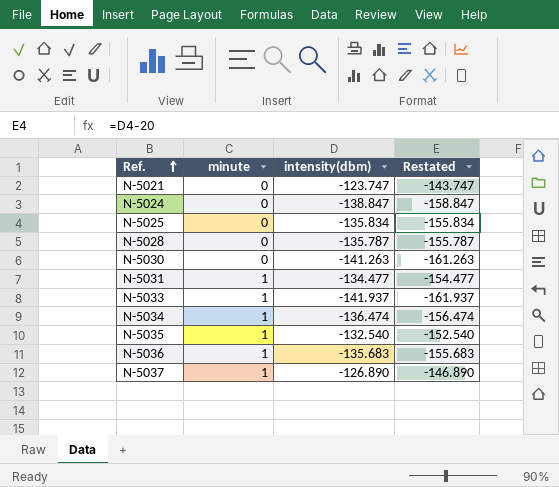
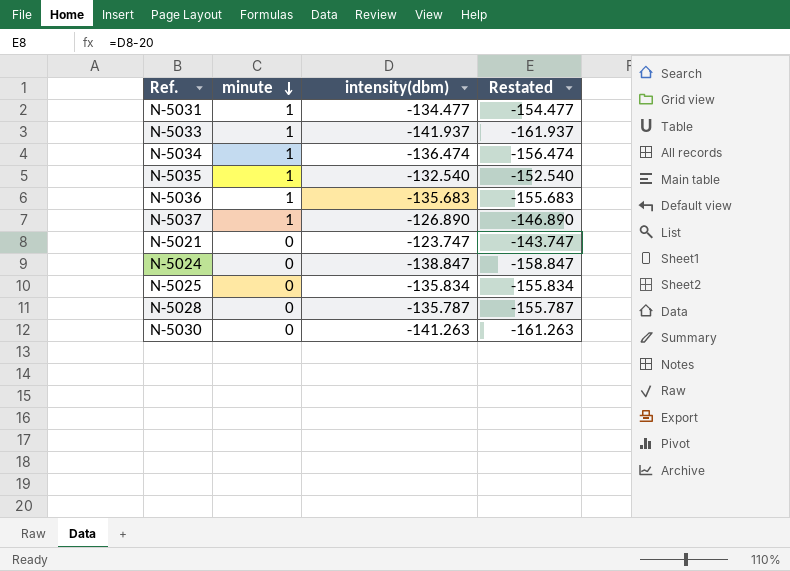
row order: Ref. ascending -> minute descending

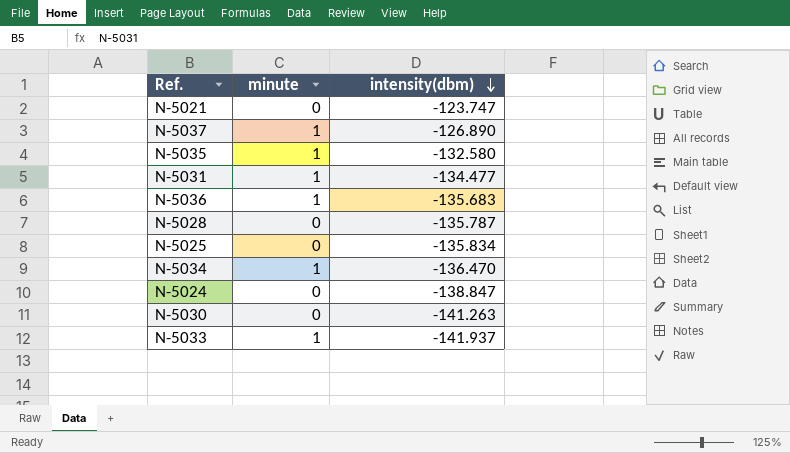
row order: minute descending -> intensity(dbm) descending
column Restated | formula: [intensity(dbm)] - 20 -> none
N-5035 | intensity(dbm): -132.540 -> -132.580
N-5034 | intensity(dbm): -136.474 -> -136.470

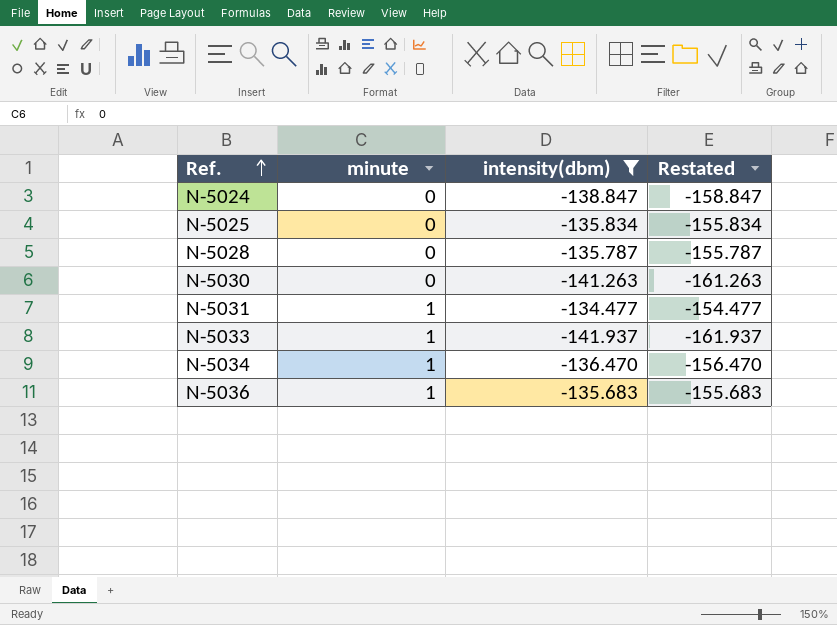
filter: none -> intensity(dbm) <= -134.477
row order: intensity(dbm) descending -> Ref. ascending
column Restated | formula: none -> [intensity(dbm)] - 20

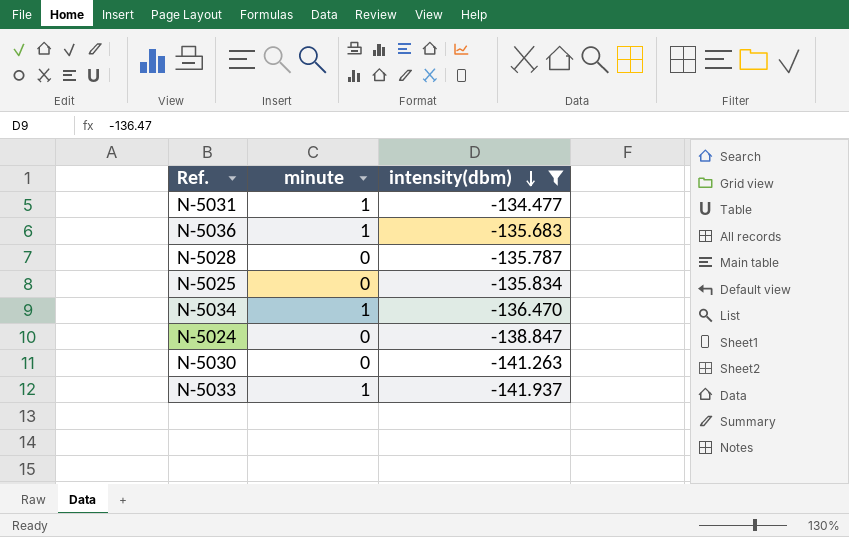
row order: Ref. ascending -> intensity(dbm) descending
column Restated | formula: [intensity(dbm)] - 20 -> none

